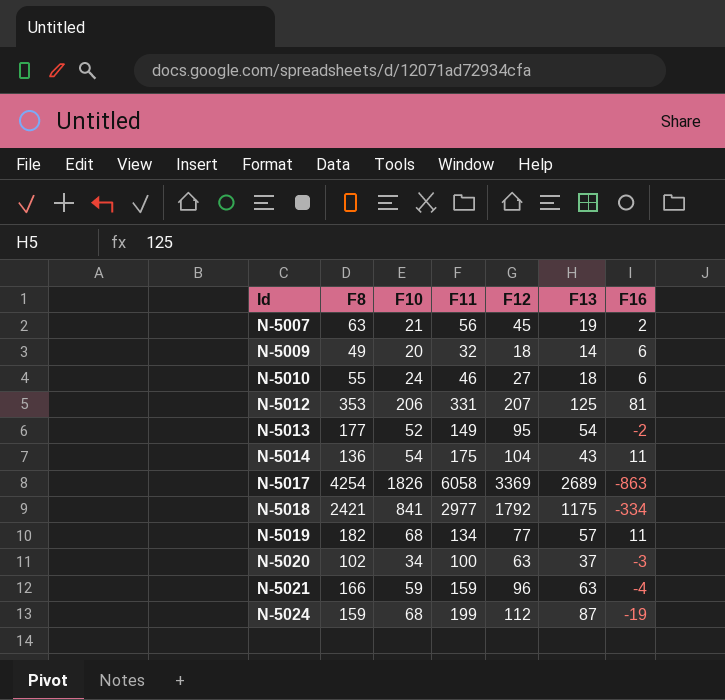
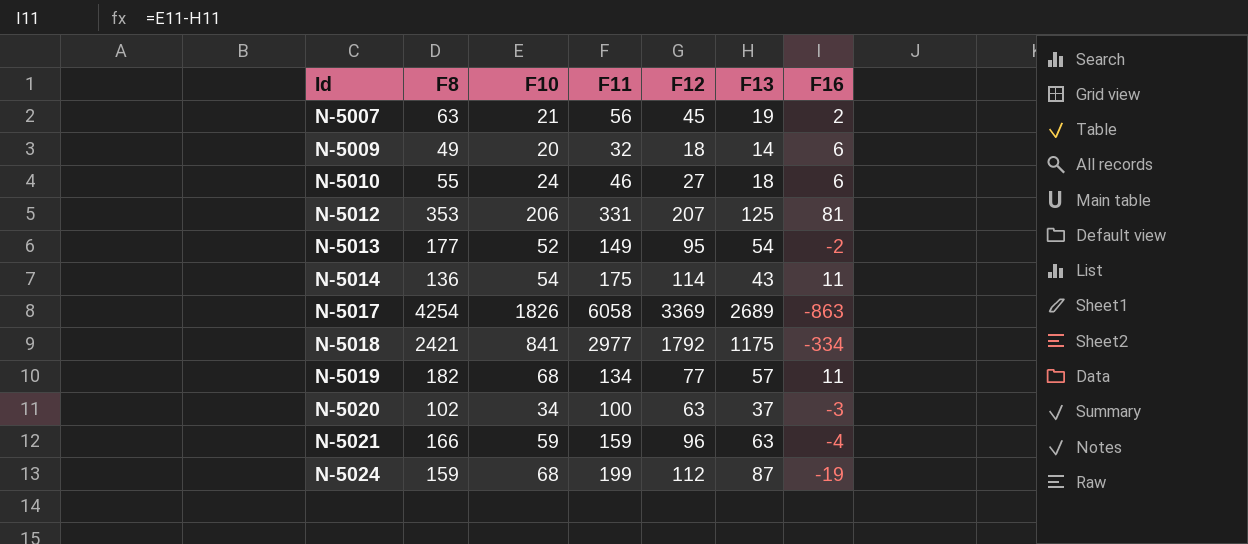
N-5014 | F12: 104 -> 114

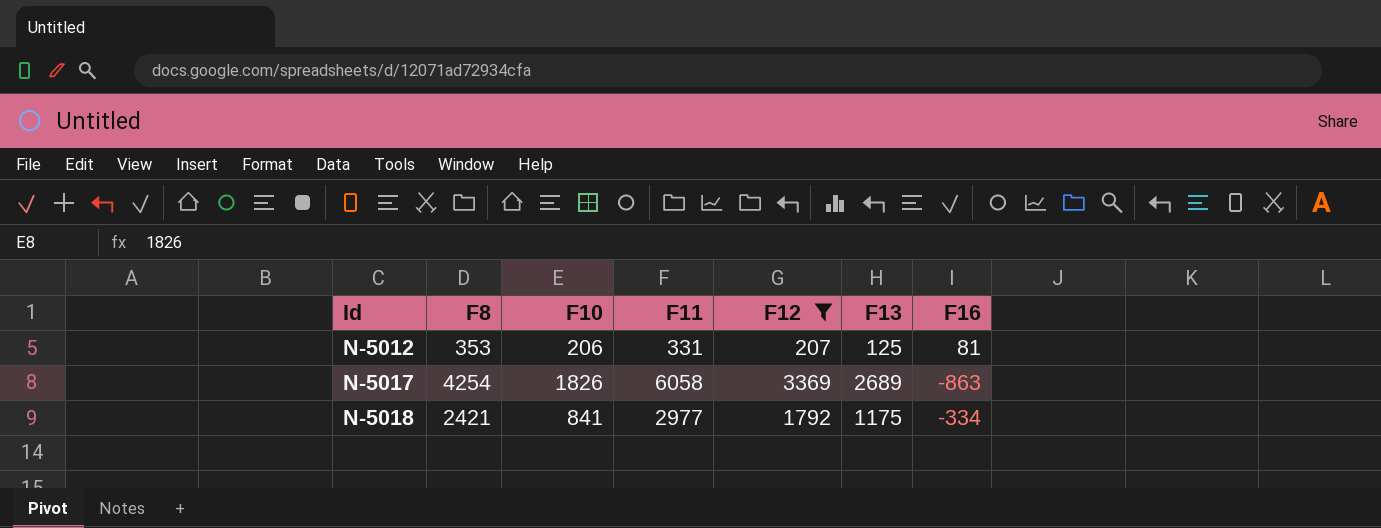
filter: none -> F12 >= 207

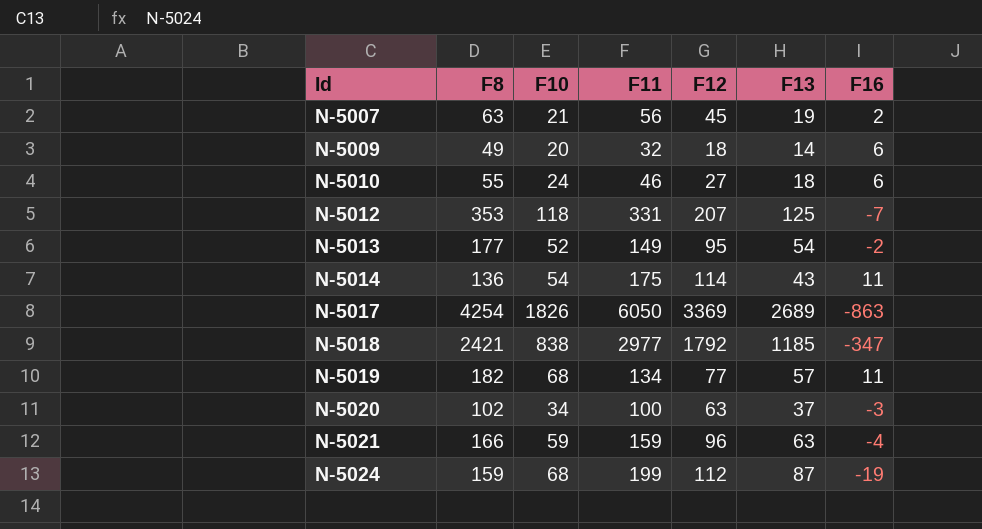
filter: F12 >= 207 -> none
N-5012 | F10: 206 -> 118
N-5012 | F16: 81 -> -7
N-5017 | F11: 6058 -> 6050
N-5018 | F10: 841 -> 838
N-5018 | F13: 1175 -> 1185
N-5018 | F16: -334 -> -347

